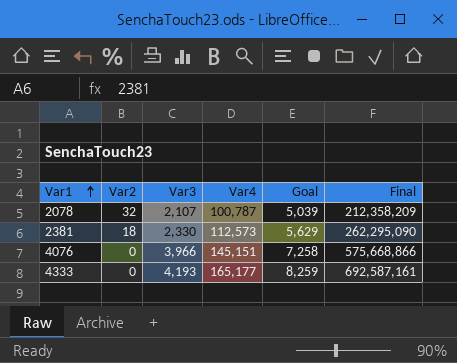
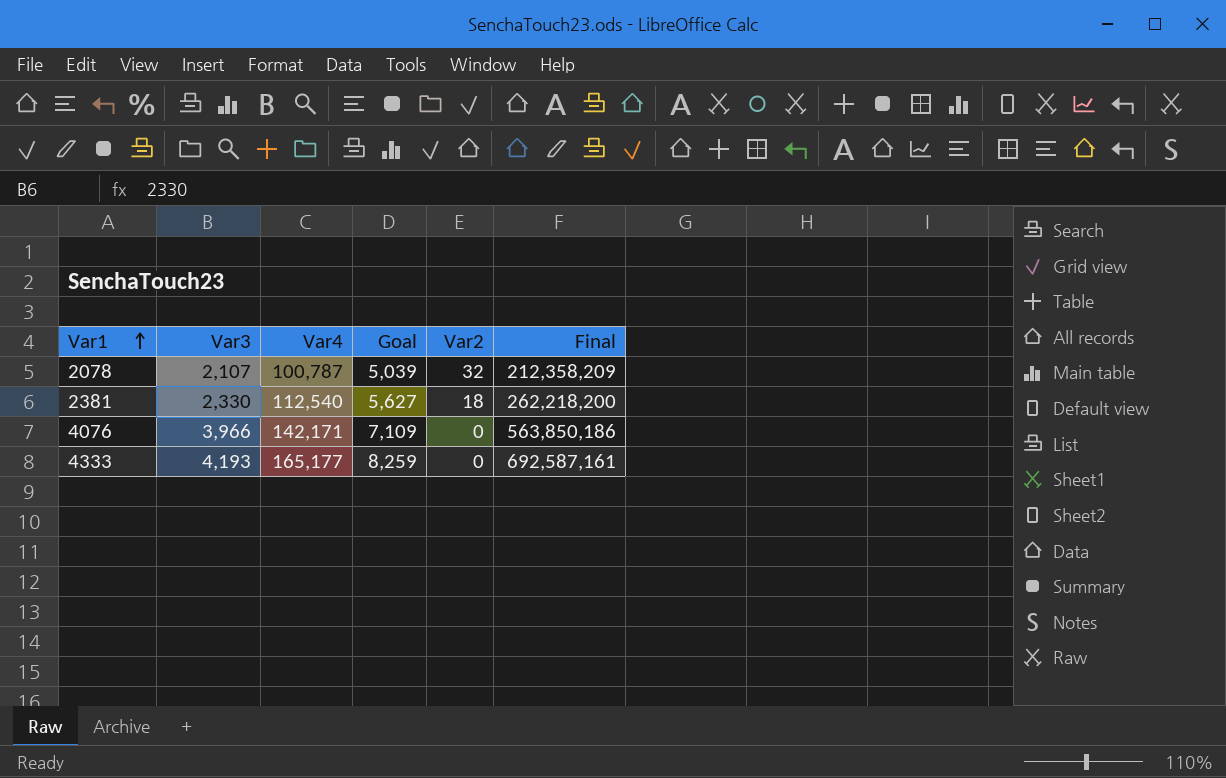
column Var2 | position: 2 -> 5
2381 | Var4: 112,573 -> 112,540
2381 | Goal: 5,629 -> 5,627
2381 | Final: 262,295,090 -> 262,218,200
4076 | Var4: 145,151 -> 142,171
4076 | Goal: 7,258 -> 7,109
4076 | Final: 575,668,866 -> 563,850,186

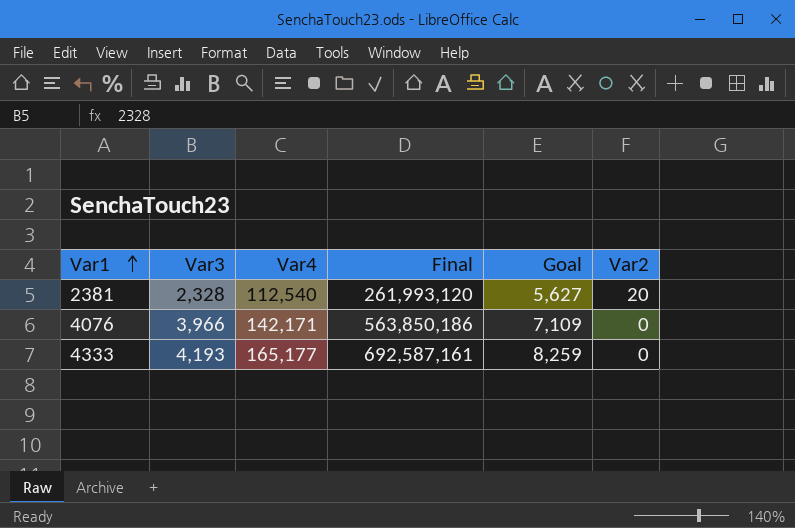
column Final | position: 6 -> 4
row 2078: 2,107 | 100,787 | 5,039 | 32 | 212,358,209 -> none
2381 | Var3: 2,330 -> 2,328
2381 | Final: 262,218,200 -> 261,993,120
2381 | Var2: 18 -> 20

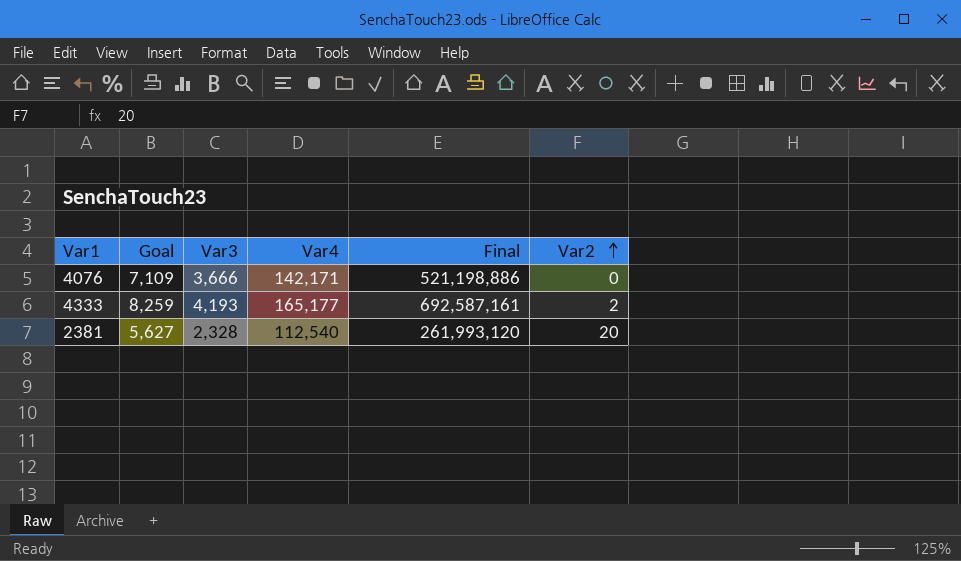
row order: Var1 ascending -> Var2 ascending
column Goal | position: 5 -> 2
4076 | Var3: 3,966 -> 3,666
4076 | Final: 563,850,186 -> 521,198,886
4333 | Var2: 0 -> 2

